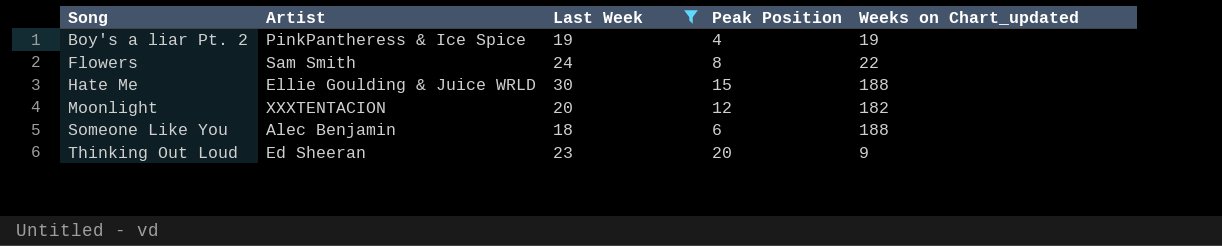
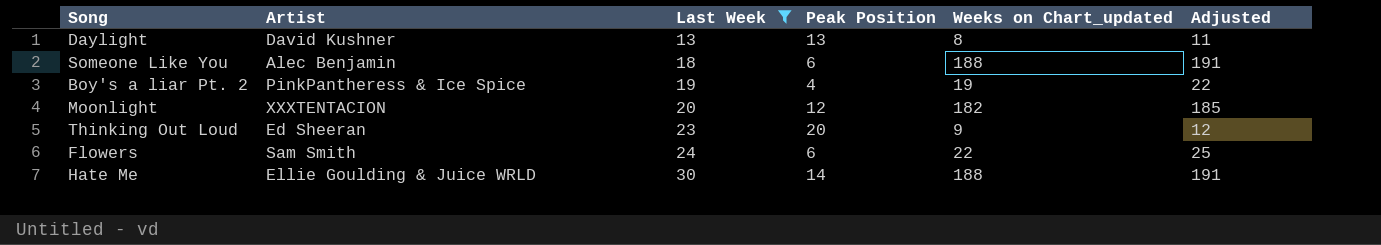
row order: Song ascending -> Last Week ascending
column Adjusted | formula: none -> [Weeks on Chart_updated] + 3
row Daylight: none -> David Kushner | 13 | 13 | 8 | 11
Flowers | Peak Position: 8 -> 6
Hate Me | Peak Position: 15 -> 14

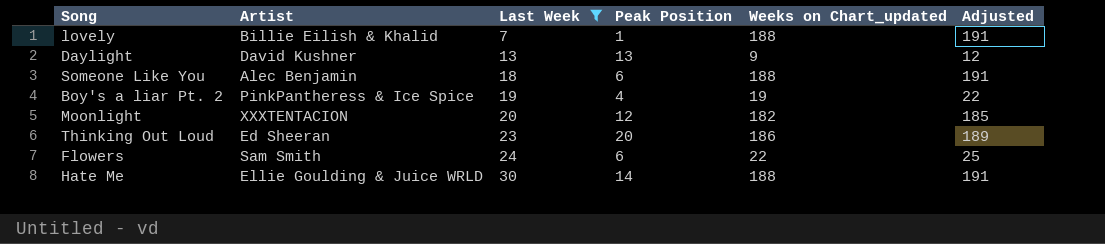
row lovely: none -> Billie Eilish & Khalid | 7 | 1 | 188 | 191
Daylight | Weeks on Chart_updated: 8 -> 9
Daylight | Adjusted: 11 -> 12
Thinking Out Loud | Weeks on Chart_updated: 9 -> 186
Thinking Out Loud | Adjusted: 12 -> 189

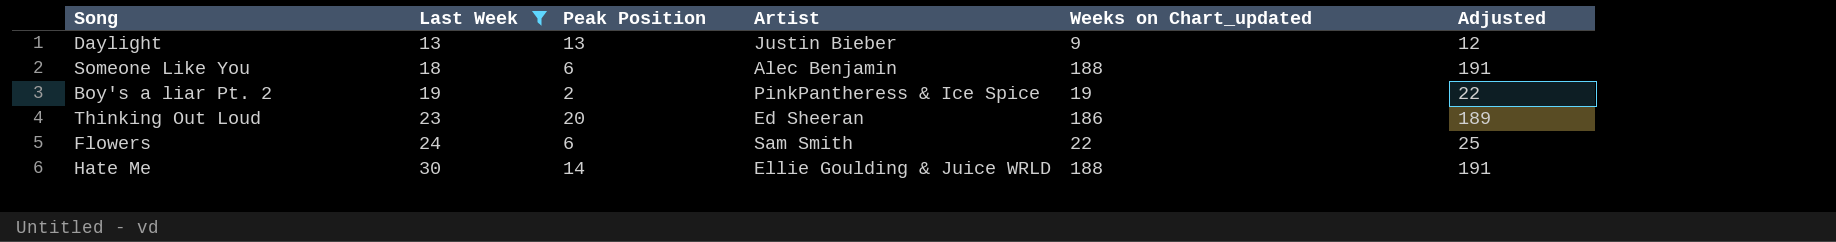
column Artist | position: 2 -> 4
row lovely: Billie Eilish & Khalid | 7 | 1 | 188 | 191 -> none
row Moonlight: XXXTENTACION | 20 | 12 | 182 | 185 -> none
Daylight | Artist: David Kushner -> Justin Bieber
Boy's a liar Pt. 2 | Peak Position: 4 -> 2

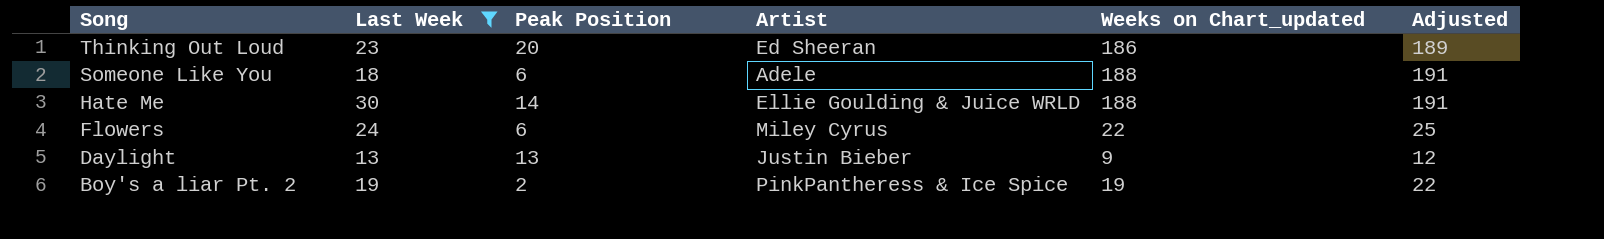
row order: Last Week ascending -> Song descending
Someone Like You | Artist: Alec Benjamin -> Adele
Flowers | Artist: Sam Smith -> Miley Cyrus

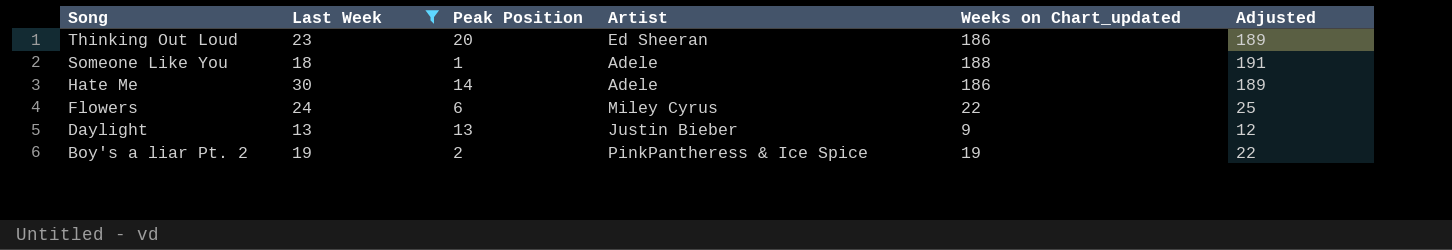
Someone Like You | Peak Position: 6 -> 1
Hate Me | Artist: Ellie Goulding & Juice WRLD -> Adele
Hate Me | Weeks on Chart_updated: 188 -> 186
Hate Me | Adjusted: 191 -> 189

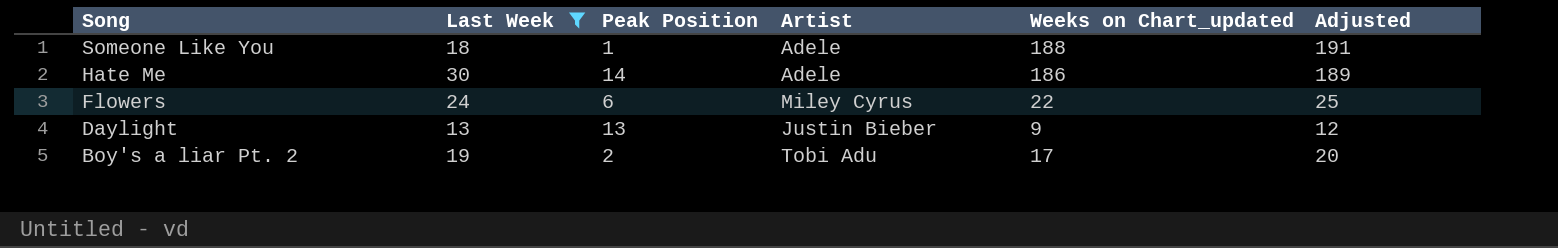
row Thinking Out Loud: 23 | 20 | Ed Sheeran | 186 | 189 -> none
Boy's a liar Pt. 2 | Artist: PinkPantheress & Ice Spice -> Tobi Adu
Boy's a liar Pt. 2 | Weeks on Chart_updated: 19 -> 17
Boy's a liar Pt. 2 | Adjusted: 22 -> 20

